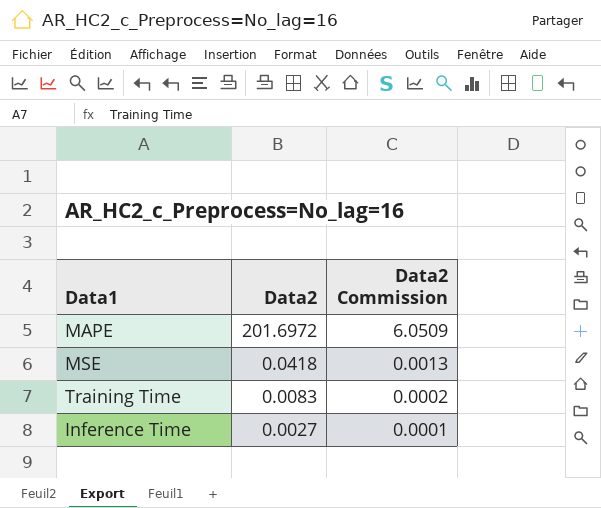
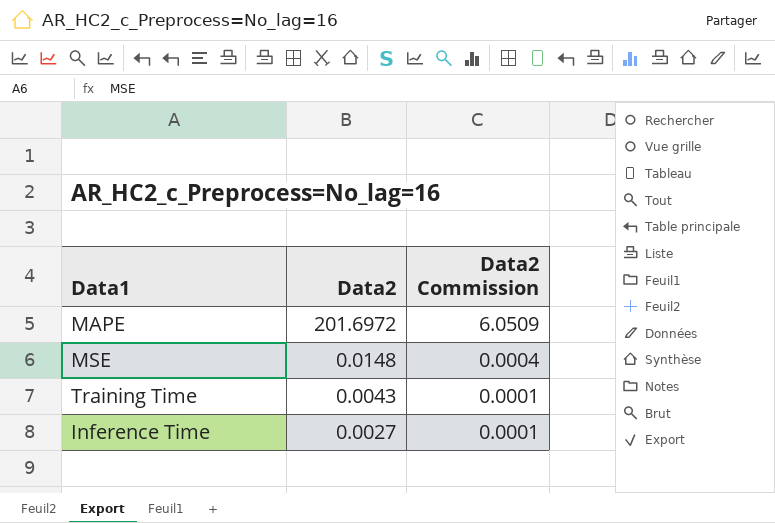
MSE | Data2: 0.0418 -> 0.0148
MSE | Data2 Commission: 0.0013 -> 0.0004
Training Time | Data2: 0.0083 -> 0.0043
Training Time | Data2 Commission: 0.0002 -> 0.0001

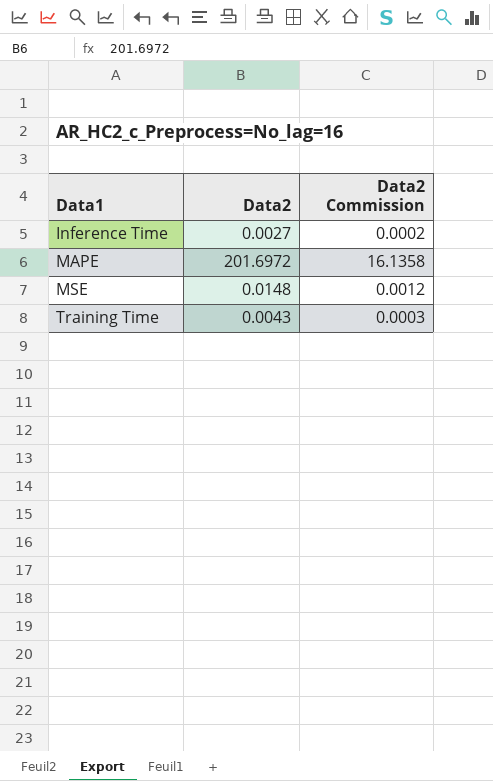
row order: Data2 descending -> Data1 ascending
column Data2 Commission | formula: [Data2] * 0.03 -> [Data2] * 0.08

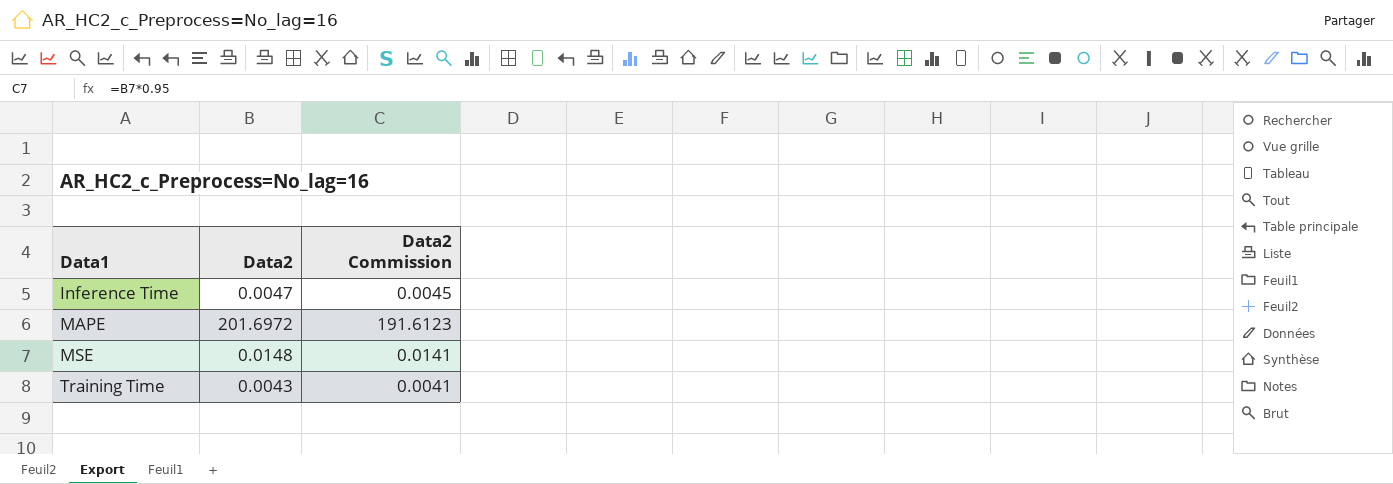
column Data2 Commission | formula: [Data2] * 0.08 -> [Data2] * 0.95
Inference Time | Data2: 0.0027 -> 0.0047

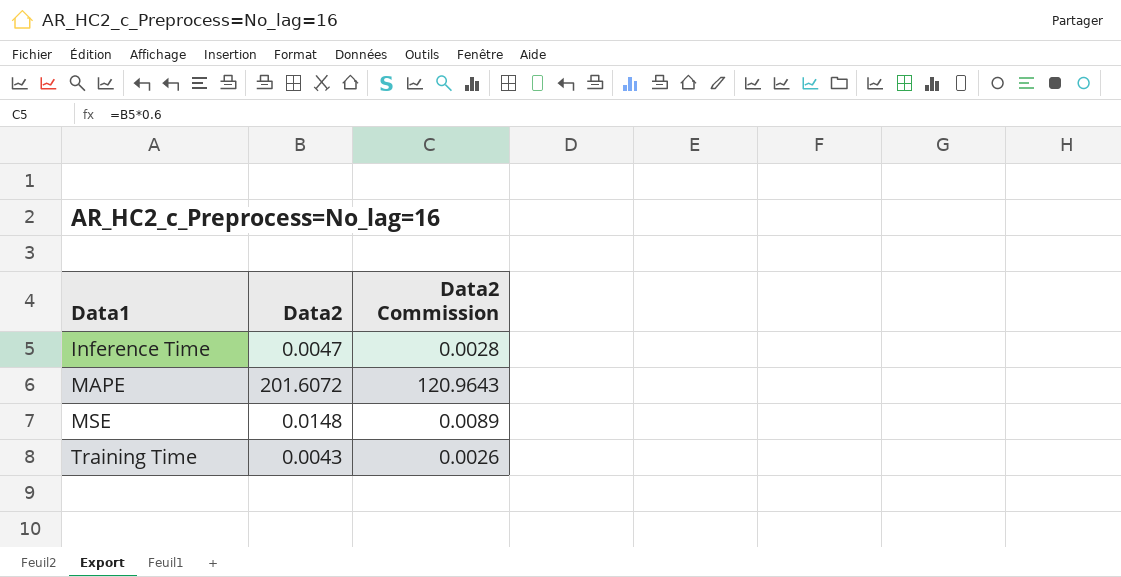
column Data2 Commission | formula: [Data2] * 0.95 -> [Data2] * 0.6
MAPE | Data2: 201.6972 -> 201.6072

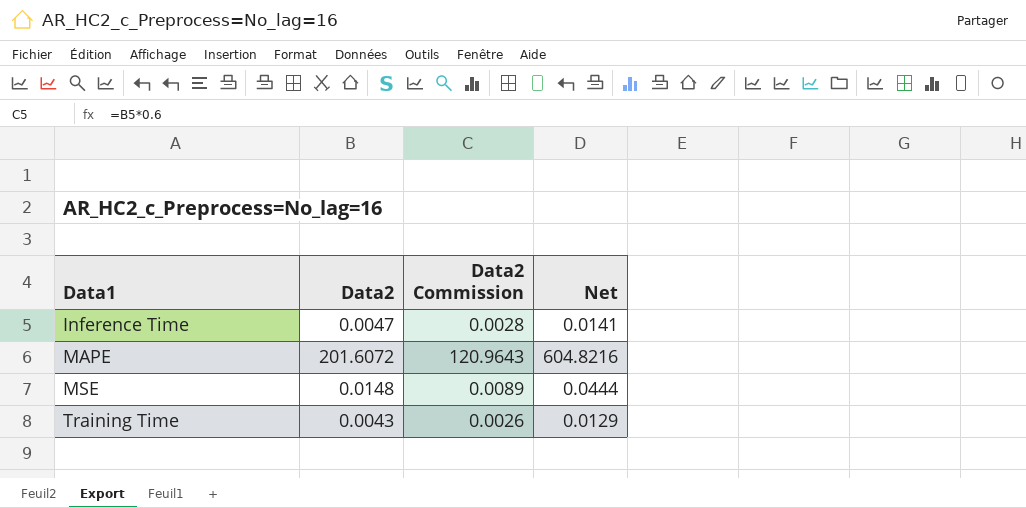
column Net | formula: none -> [Data2] * 3

